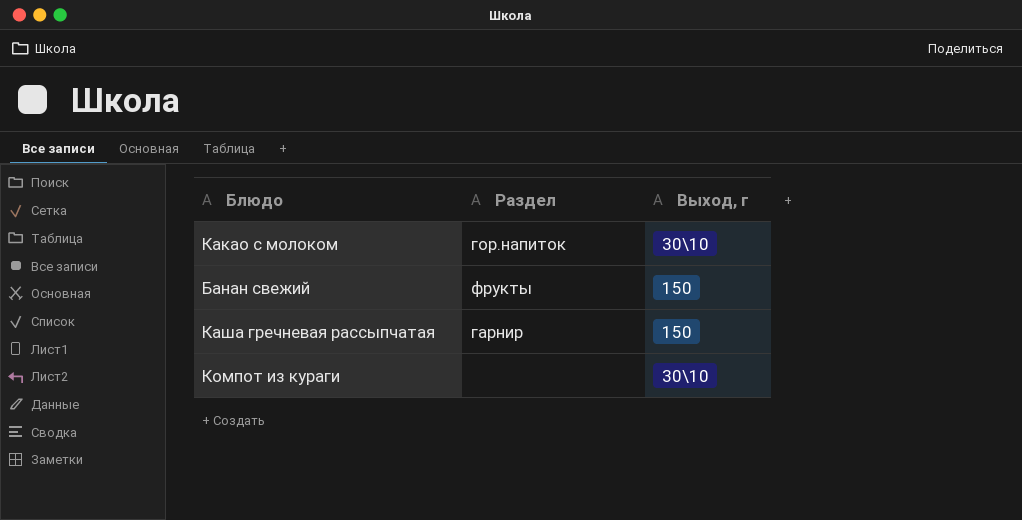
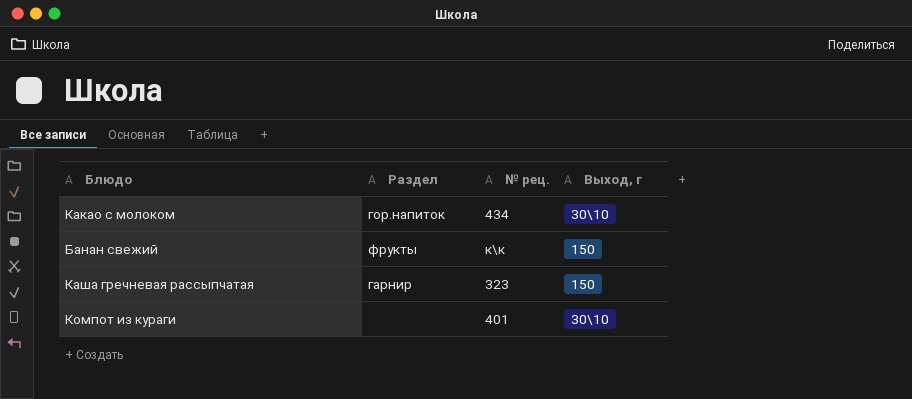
column № рец. | position: none -> 3

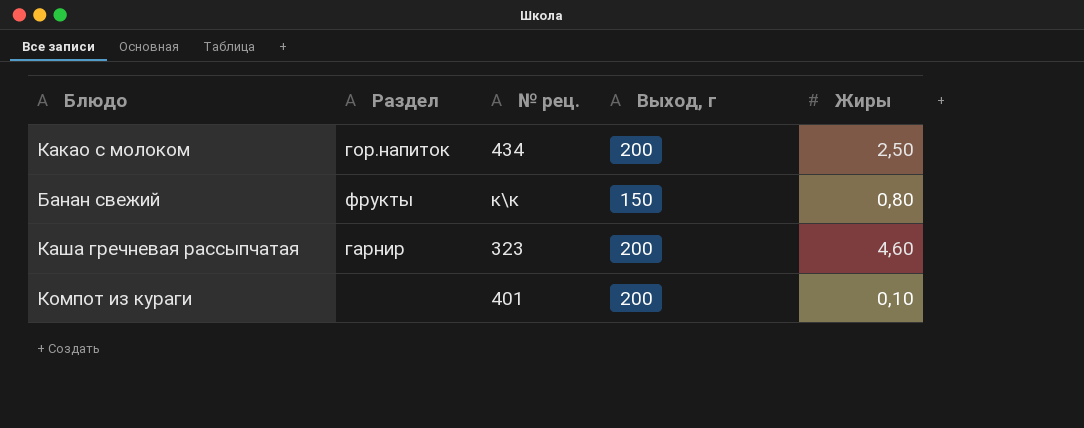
column Жиры | position: none -> 5
Какао с молоком | Выход, г: 30\10 -> 200
Каша гречневая рассыпчатая | Выход, г: 150 -> 200
Компот из кураги | Выход, г: 30\10 -> 200

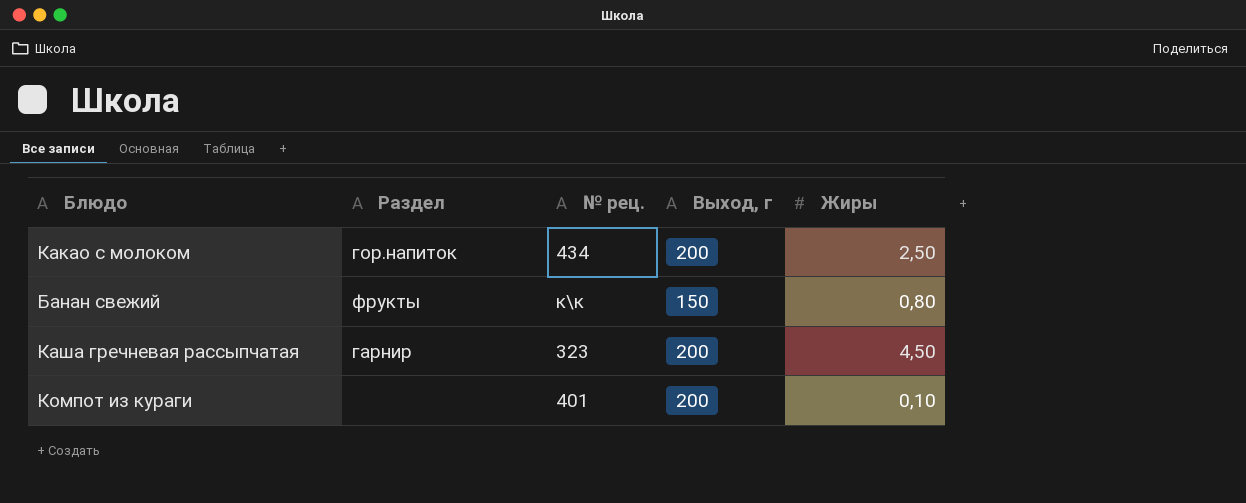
Каша гречневая рассыпчатая | Жиры: 4,60 -> 4,50

